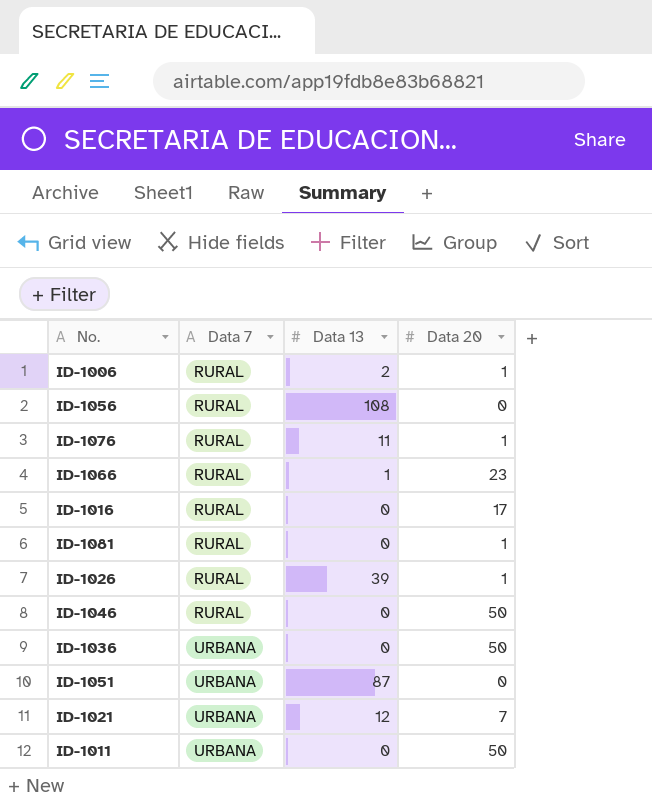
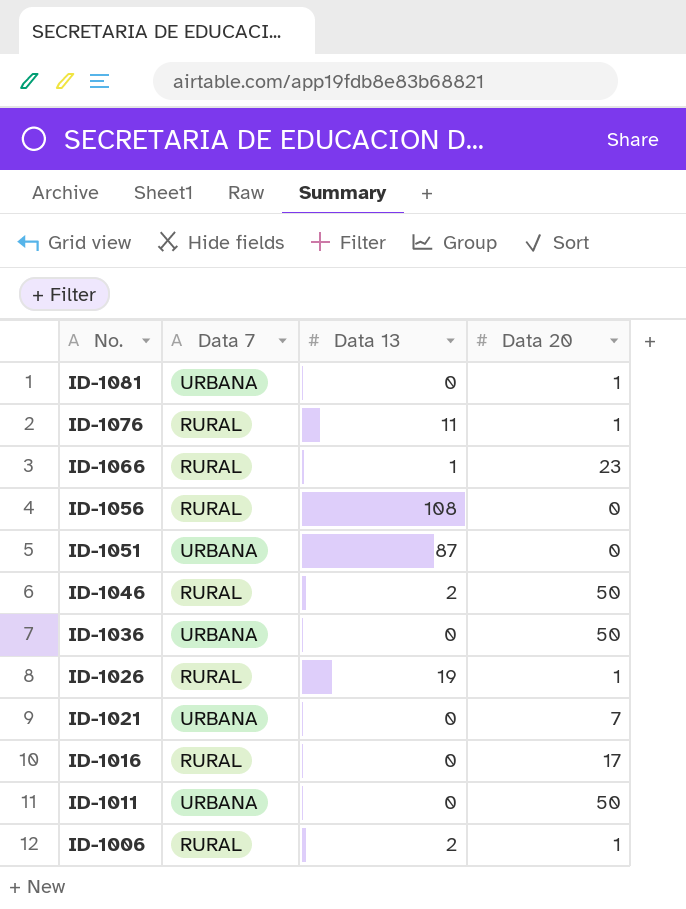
row order: Data 7 ascending -> No. descending
ID-1081 | Data 7: RURAL -> URBANA
ID-1046 | Data 13: 0 -> 2
ID-1026 | Data 13: 39 -> 19
ID-1021 | Data 13: 12 -> 0

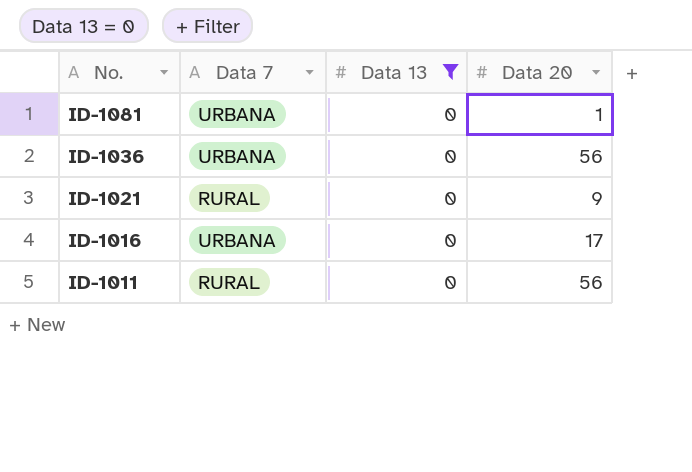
filter: none -> Data 13 = 0
ID-1036 | Data 20: 50 -> 56
ID-1021 | Data 7: URBANA -> RURAL
ID-1021 | Data 20: 7 -> 9
ID-1016 | Data 7: RURAL -> URBANA
ID-1011 | Data 7: URBANA -> RURAL
ID-1011 | Data 20: 50 -> 56

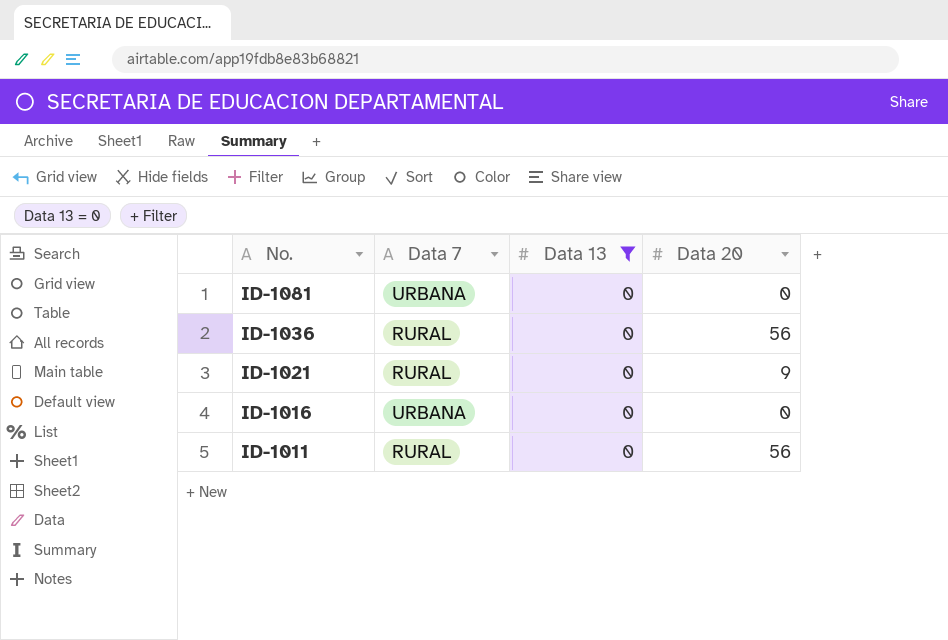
ID-1081 | Data 20: 1 -> 0
ID-1036 | Data 7: URBANA -> RURAL
ID-1016 | Data 20: 17 -> 0

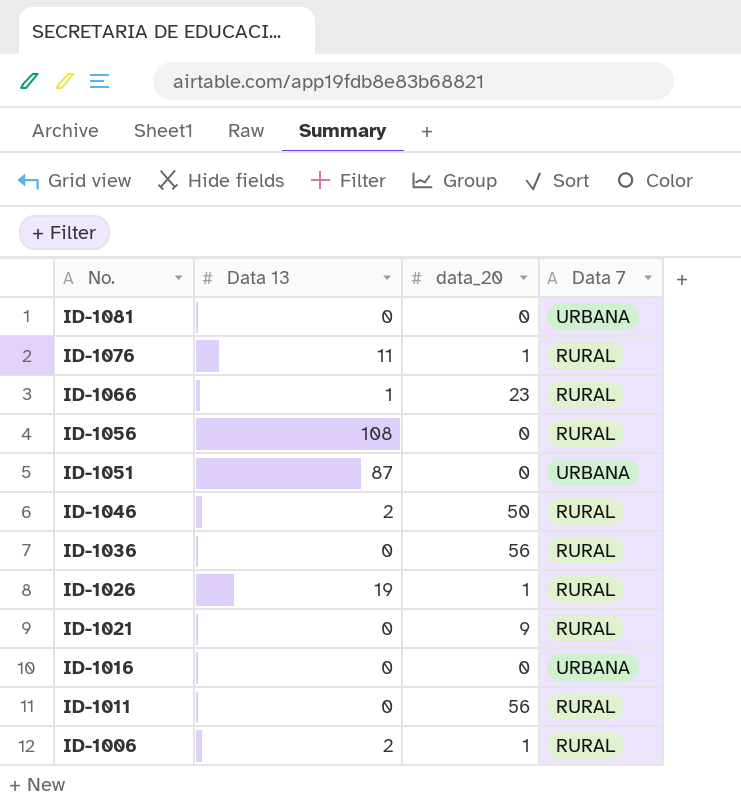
filter: Data 13 = 0 -> none
column name: Data 20 -> data_20
column Data 7 | position: 2 -> 4

